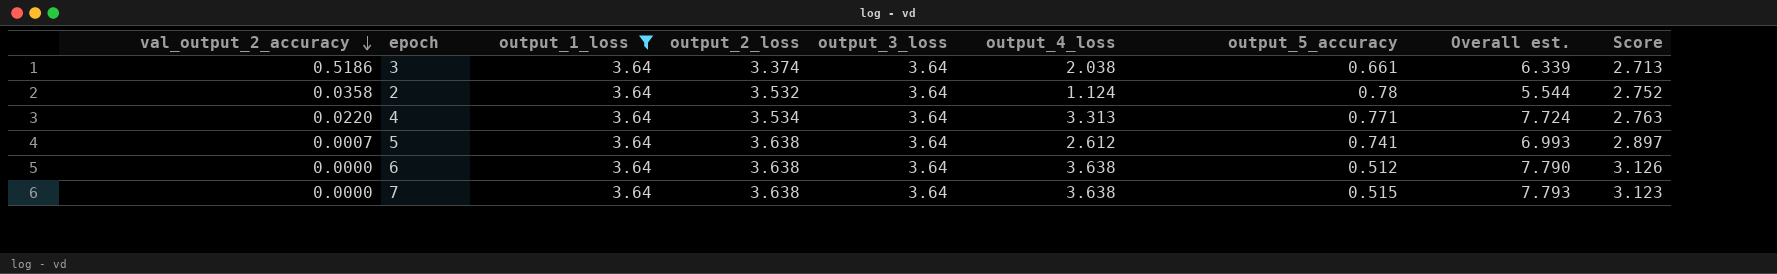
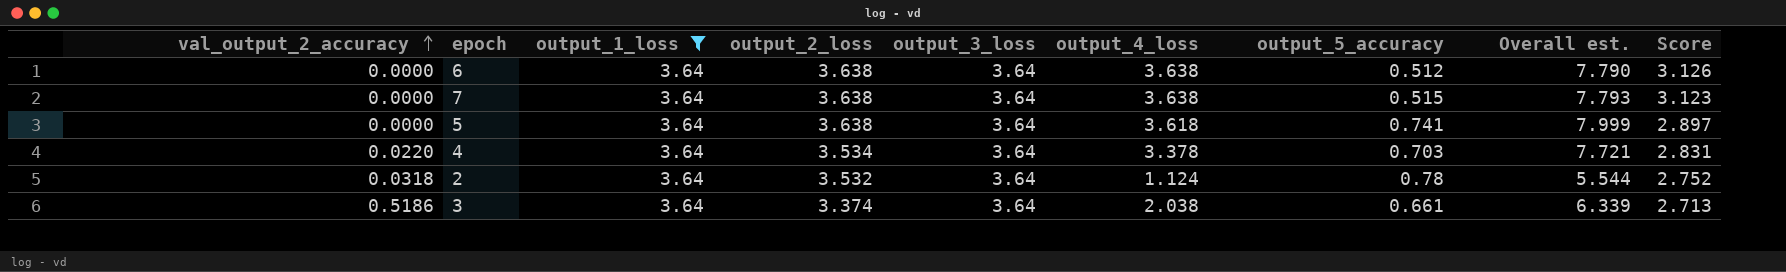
row order: val_output_2_accuracy descending -> val_output_2_accuracy ascending
5 | val_output_2_accuracy: 0.0007 -> 0.0000
5 | output_4_loss: 2.612 -> 3.618
5 | Overall est.: 6.993 -> 7.999
4 | output_4_loss: 3.313 -> 3.378
4 | output_5_accuracy: 0.771 -> 0.703
4 | Overall est.: 7.724 -> 7.721
4 | Score: 2.763 -> 2.831
2 | val_output_2_accuracy: 0.0358 -> 0.0318

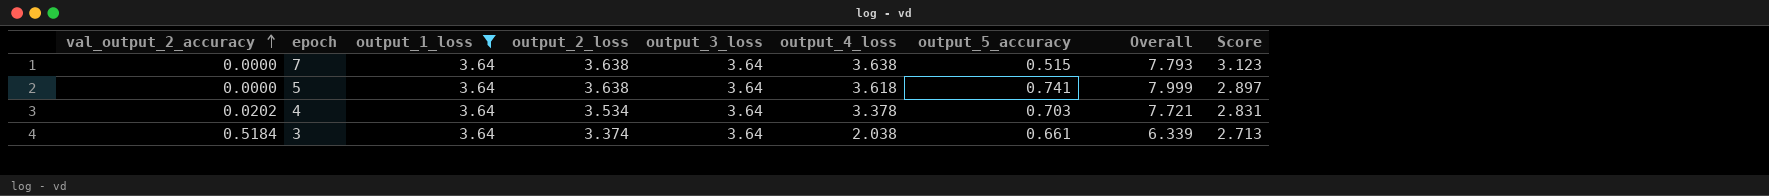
column name: Overall est. -> Overall
row 6: 0.0000 | 3.64 | 3.638 | 3.64 | 3.638 | 0.512 | 7.790 | 3.126 -> none
row 2: 0.0318 | 3.64 | 3.532 | 3.64 | 1.124 | 0.78 | 5.544 | 2.752 -> none
4 | val_output_2_accuracy: 0.0220 -> 0.0202
3 | val_output_2_accuracy: 0.5186 -> 0.5184

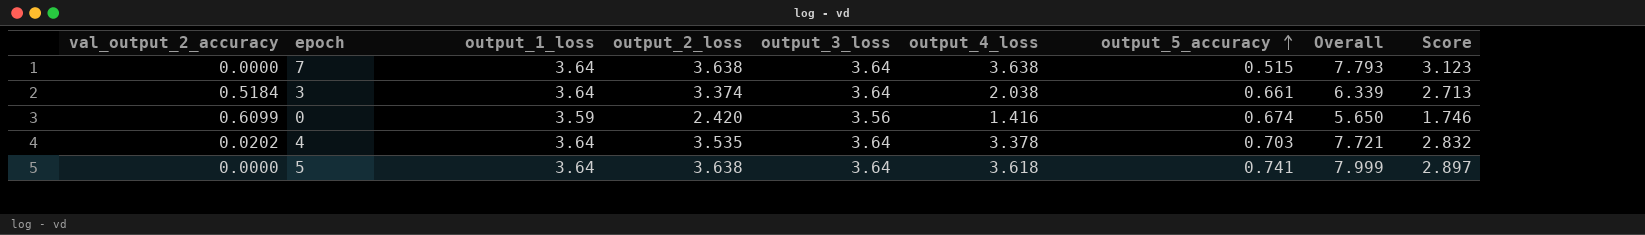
filter: output_1_loss = 3.64 -> none
row order: val_output_2_accuracy ascending -> output_5_accuracy ascending
4 | output_2_loss: 3.534 -> 3.535
4 | Score: 2.831 -> 2.832

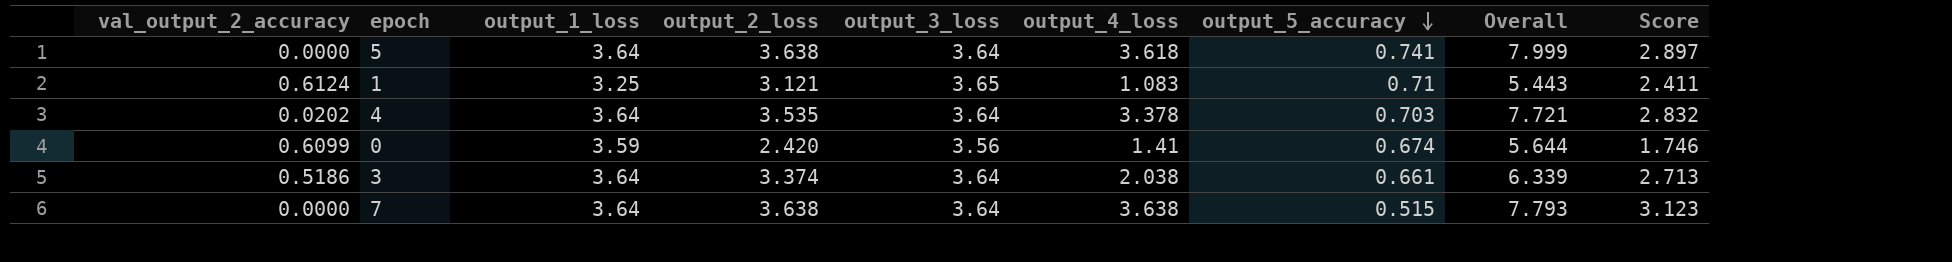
row order: output_5_accuracy ascending -> output_5_accuracy descending
row 1: none -> 0.6124 | 3.25 | 3.121 | 3.65 | 1.083 | 0.71 | 5.443 | 2.411
0 | output_4_loss: 1.416 -> 1.41
0 | Overall: 5.650 -> 5.644
3 | val_output_2_accuracy: 0.5184 -> 0.5186

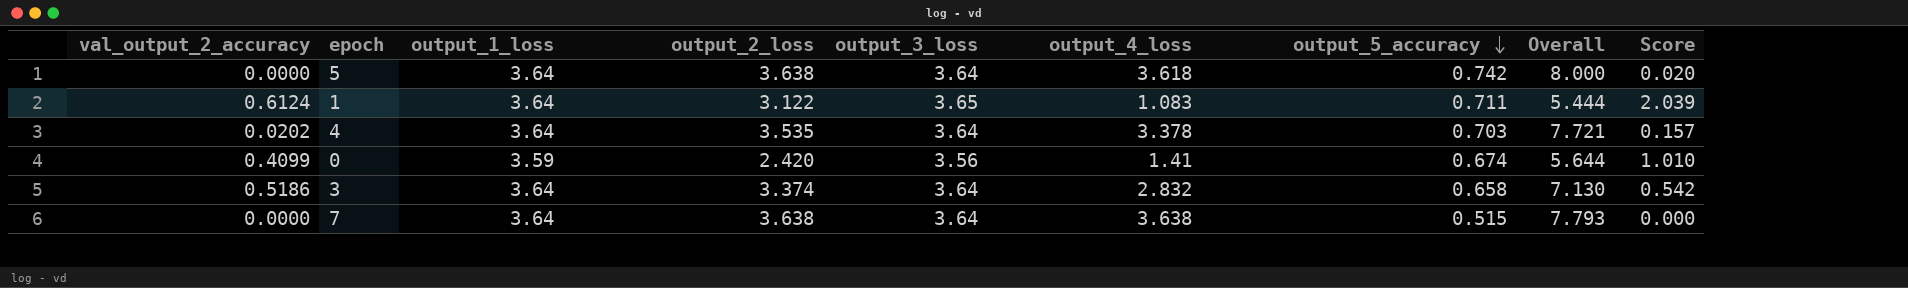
column Score | formula: [output_2_loss] - [output_5_accuracy] -> [output_2_loss] - [output_4_loss]
5 | output_5_accuracy: 0.741 -> 0.742
5 | Overall: 7.999 -> 8.000
1 | output_1_loss: 3.25 -> 3.64
1 | output_2_loss: 3.121 -> 3.122
1 | output_5_accuracy: 0.71 -> 0.711
1 | Overall: 5.443 -> 5.444
0 | val_output_2_accuracy: 0.6099 -> 0.4099
3 | output_4_loss: 2.038 -> 2.832
3 | output_5_accuracy: 0.661 -> 0.658
3 | Overall: 6.339 -> 7.130

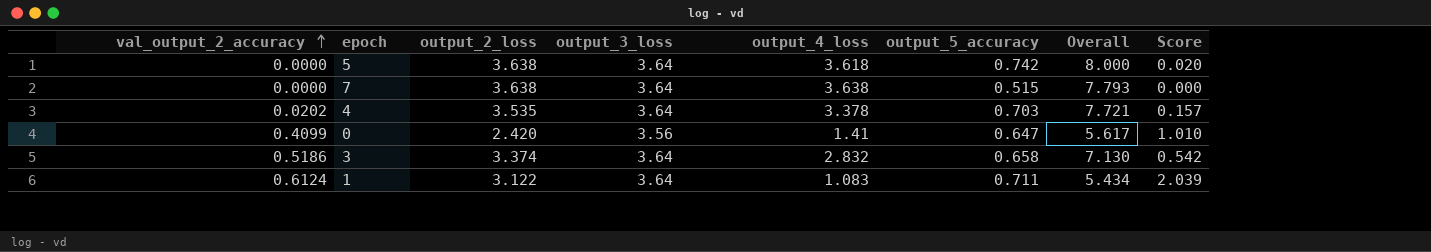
row order: output_5_accuracy descending -> val_output_2_accuracy ascending
column output_1_loss | position: 3 -> none
0 | output_5_accuracy: 0.674 -> 0.647
0 | Overall: 5.644 -> 5.617
1 | output_3_loss: 3.65 -> 3.64
1 | Overall: 5.444 -> 5.434

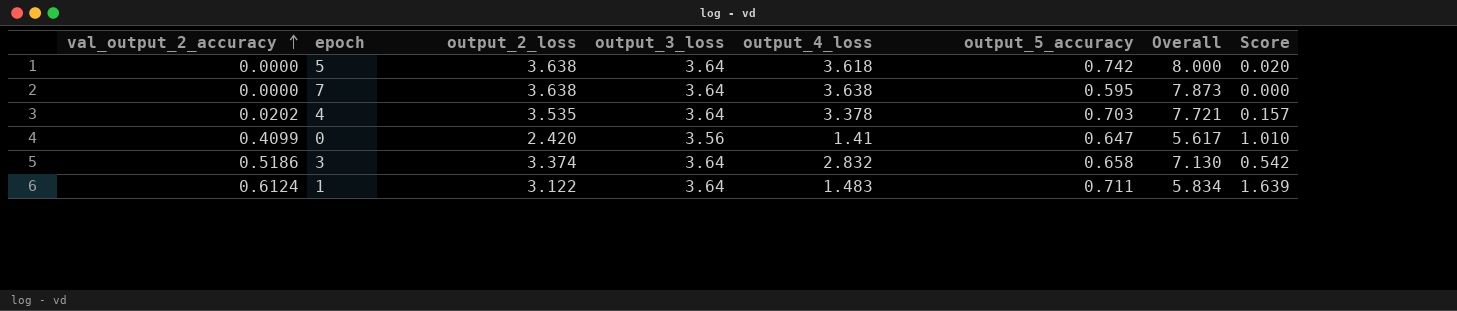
7 | output_5_accuracy: 0.515 -> 0.595
7 | Overall: 7.793 -> 7.873
1 | output_4_loss: 1.083 -> 1.483
1 | Overall: 5.434 -> 5.834
1 | Score: 2.039 -> 1.639

